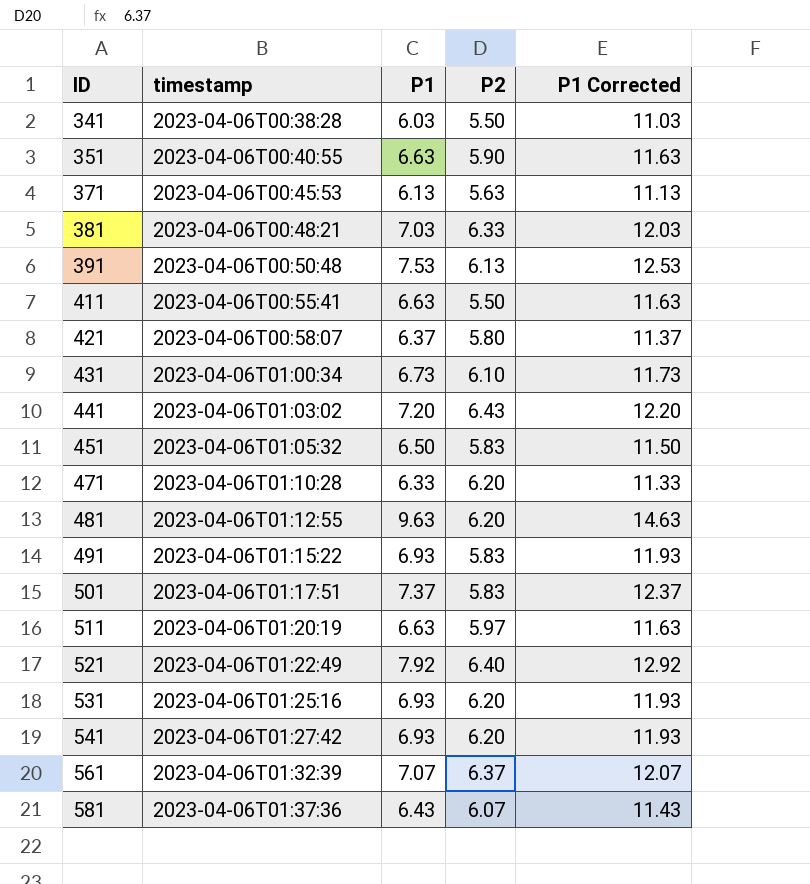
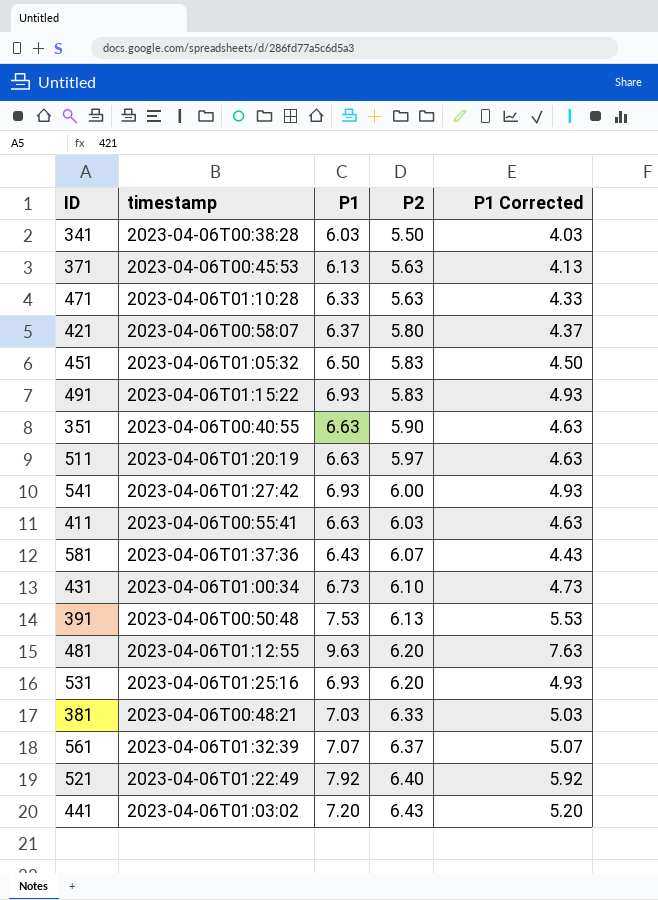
row order: ID ascending -> P2 ascending
column P1 Corrected | formula: [P1] + 5 -> [P1] - 2
row 501: 2023-04-06T01:17:51 | 7.37 | 5.83 | 12.37 -> none
471 | P2: 6.20 -> 5.63
541 | P2: 6.20 -> 6.00
411 | P2: 5.50 -> 6.03

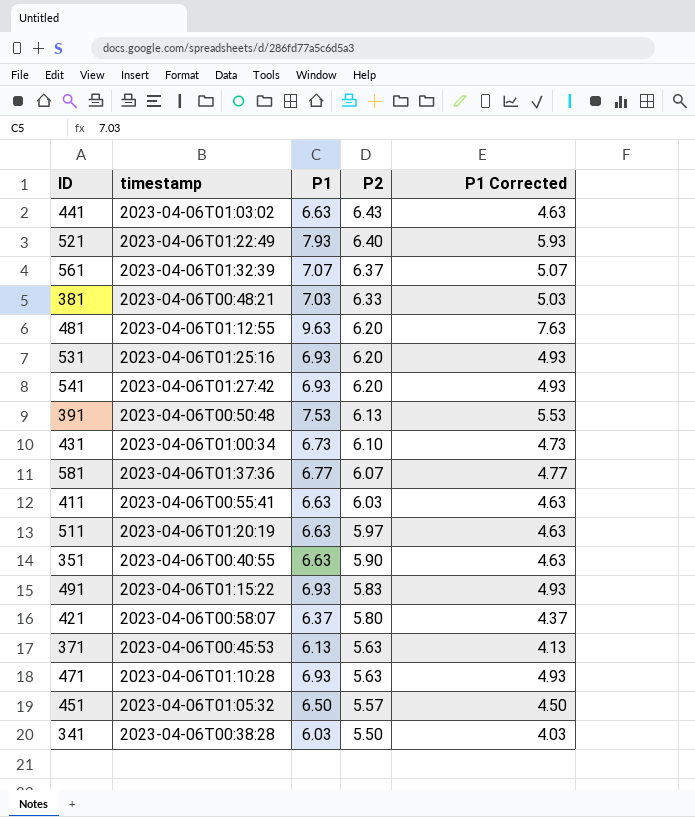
row order: P2 ascending -> P2 descending
441 | P1: 7.20 -> 6.63
441 | P1 Corrected: 5.20 -> 4.63
521 | P1: 7.92 -> 7.93
521 | P1 Corrected: 5.92 -> 5.93
541 | P2: 6.00 -> 6.20
581 | P1: 6.43 -> 6.77
581 | P1 Corrected: 4.43 -> 4.77
471 | P1: 6.33 -> 6.93
471 | P1 Corrected: 4.33 -> 4.93
451 | P2: 5.83 -> 5.57

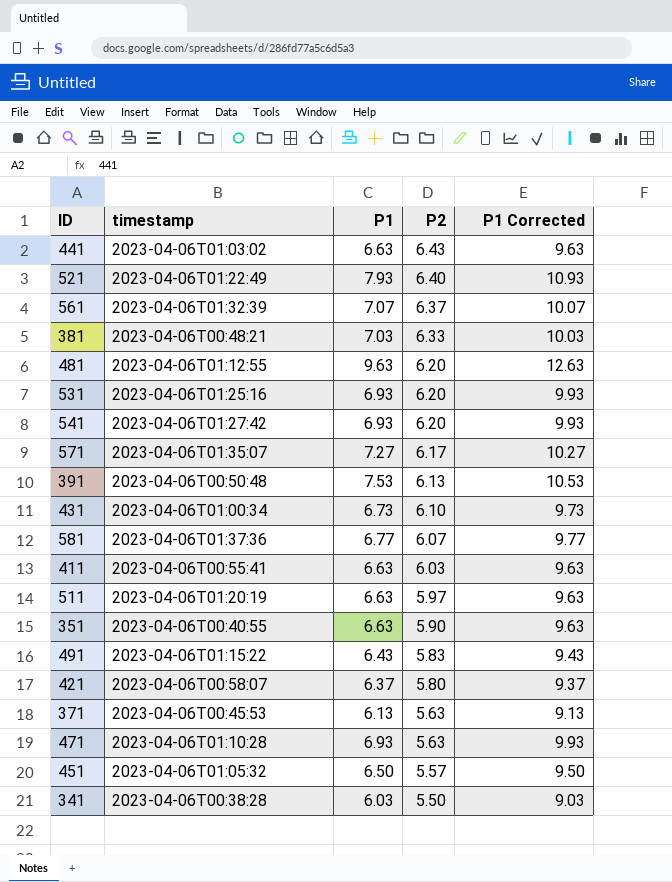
column P1 Corrected | formula: [P1] - 2 -> [P1] + 3
row 571: none -> 2023-04-06T01:35:07 | 7.27 | 6.17 | 10.27
491 | P1: 6.93 -> 6.43

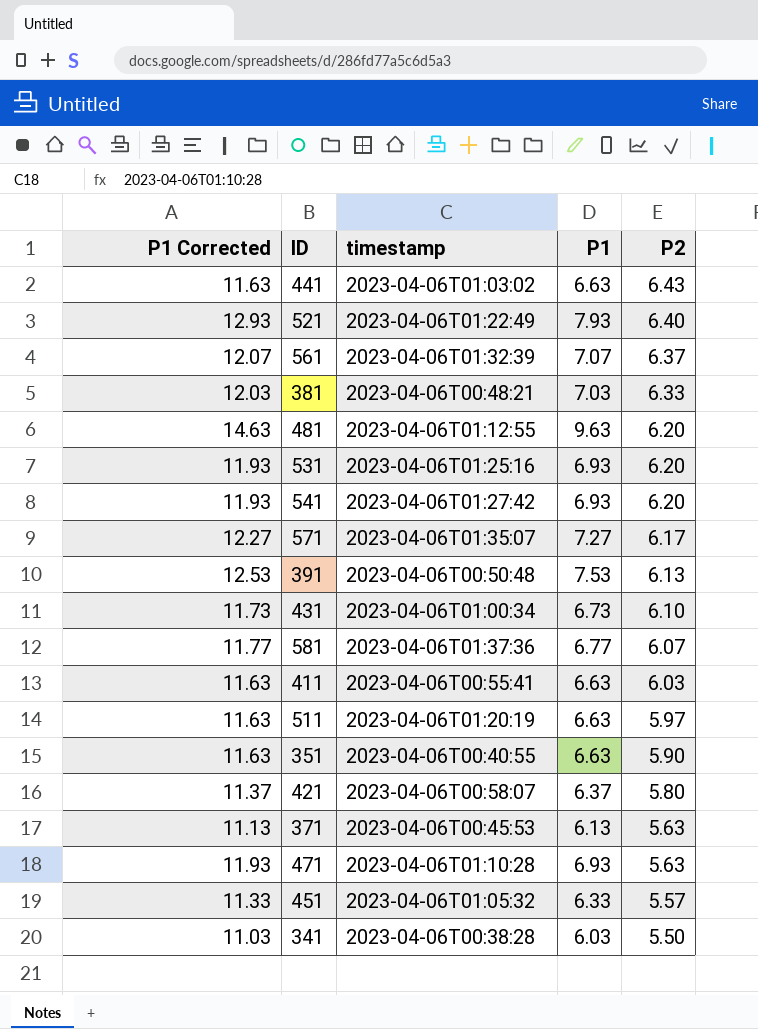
column P1 Corrected | formula: [P1] + 3 -> [P1] + 5
column P1 Corrected | position: 5 -> 1
row 491: 2023-04-06T01:15:22 | 6.43 | 5.83 | 9.43 -> none
451 | P1: 6.50 -> 6.33

